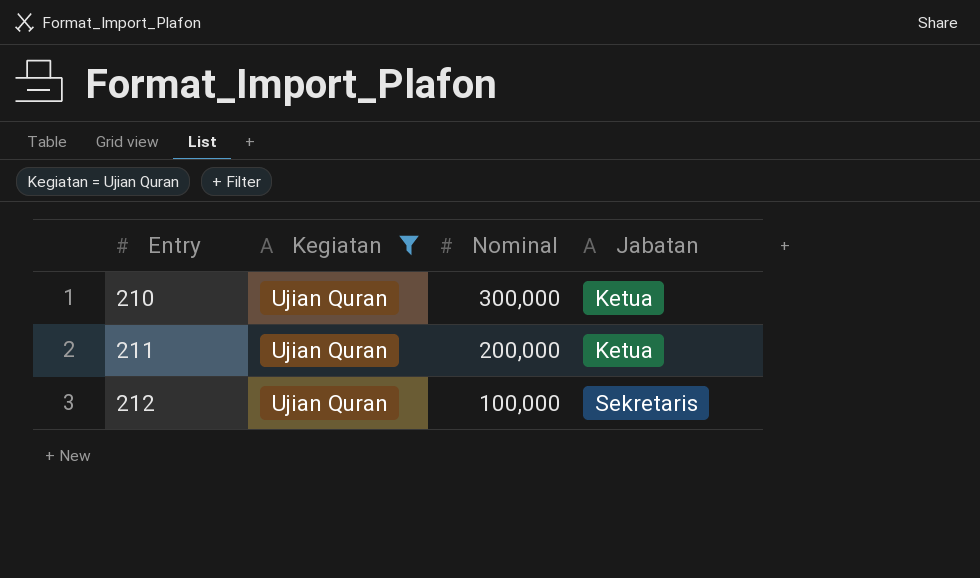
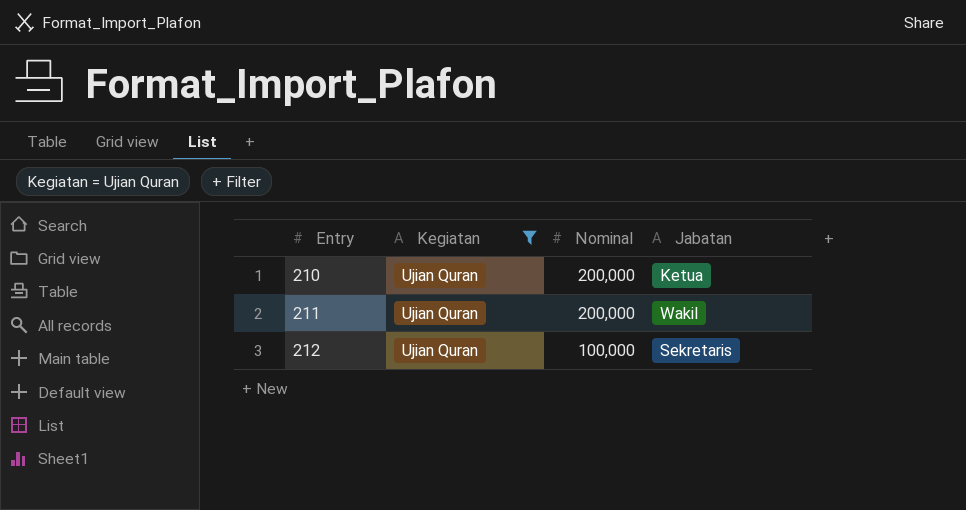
210 | Nominal: 300,000 -> 200,000
211 | Jabatan: Ketua -> Wakil

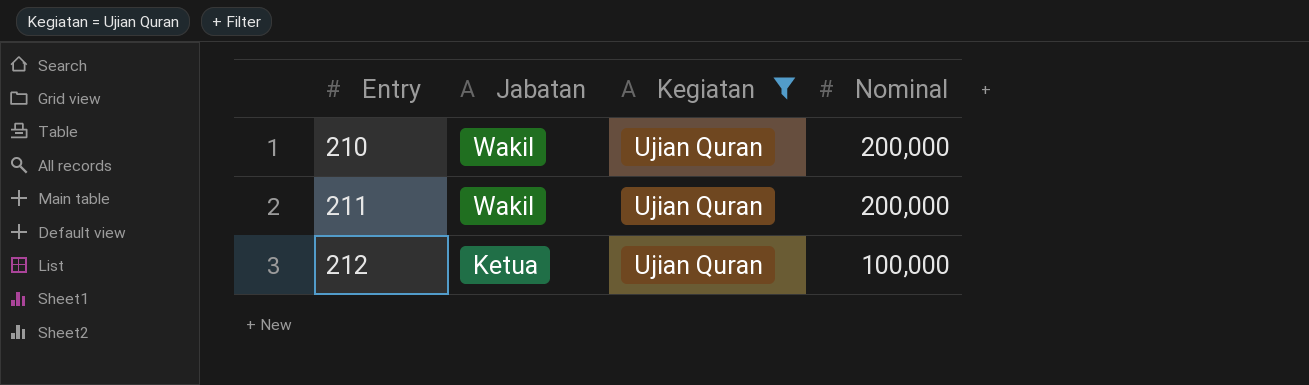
column Jabatan | position: 4 -> 2
210 | Jabatan: Ketua -> Wakil
212 | Jabatan: Sekretaris -> Ketua

